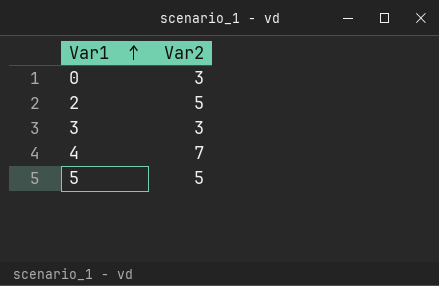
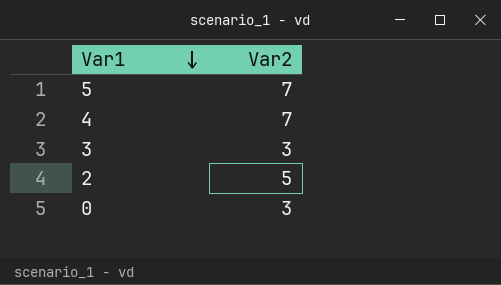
row order: Var1 ascending -> Var1 descending
5 | Var2: 5 -> 7

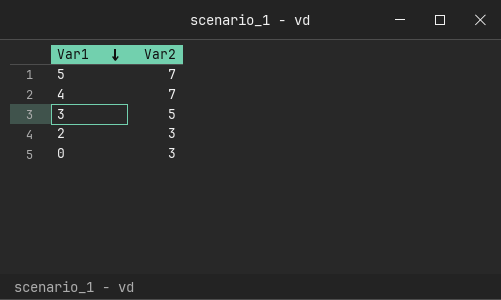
3 | Var2: 3 -> 5
2 | Var2: 5 -> 3

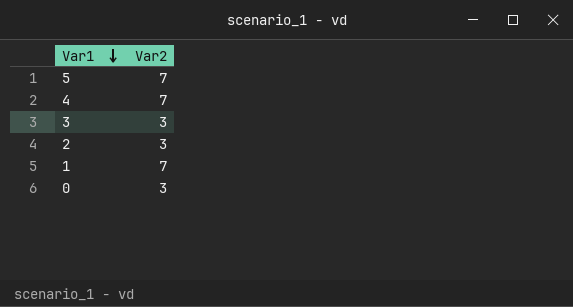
3 | Var2: 5 -> 3
row 1: none -> 7

